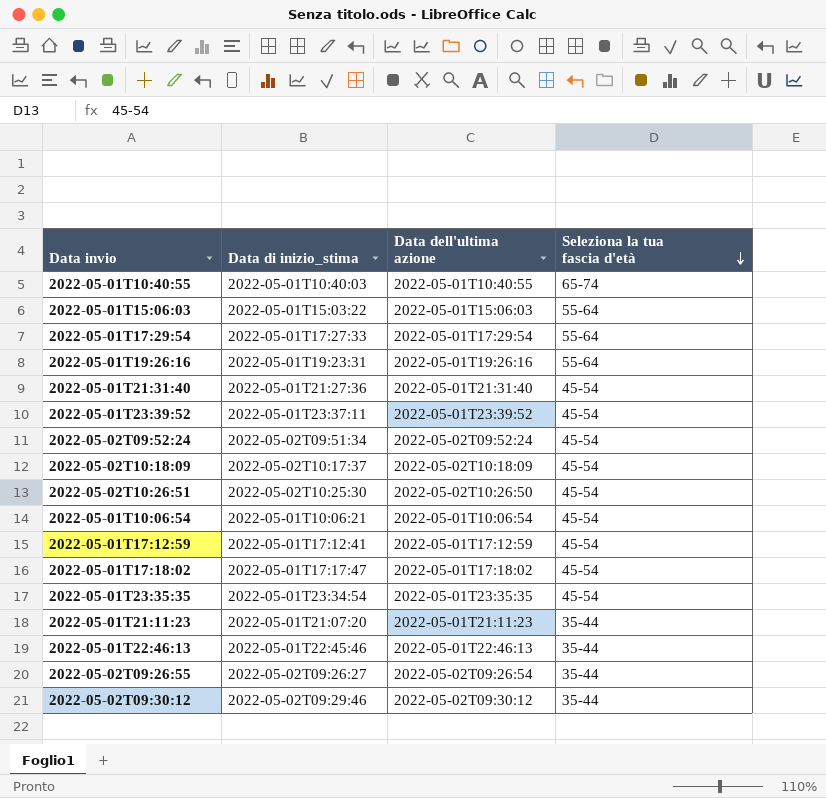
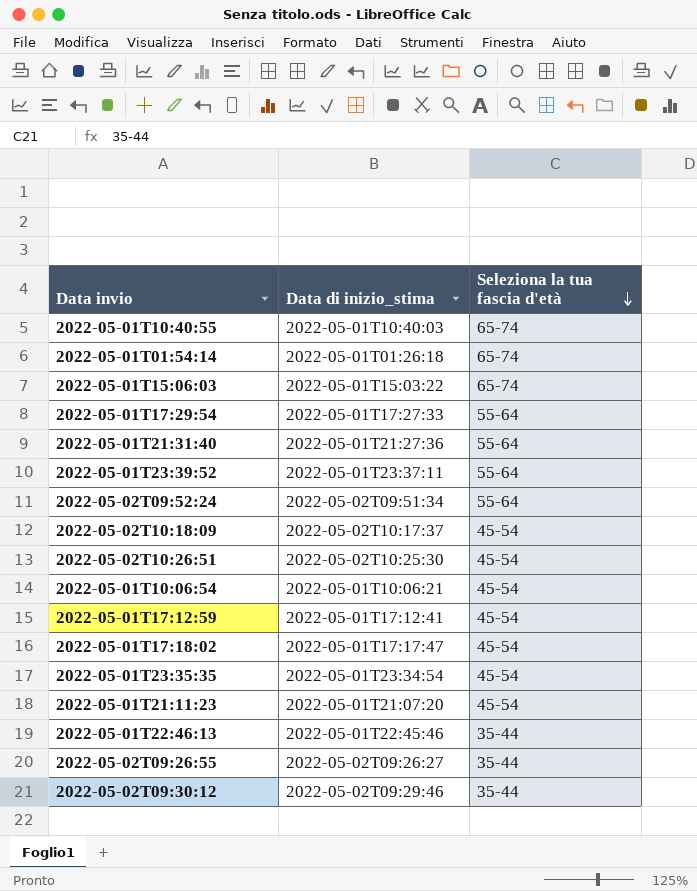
column Data dell'ultima azione | position: 3 -> none
row 2022-05-01T19:26:16: 2022-05-01T19:23:31 | 2022-05-01T19:26:16 | 55-64 -> none
row 2022-05-01T01:54:14: none -> 2022-05-01T01:26:18 | 65-74
2022-05-01T15:06:03 | Seleziona la tua fascia d'età: 55-64 -> 65-74
2022-05-01T21:31:40 | Seleziona la tua fascia d'età: 45-54 -> 55-64
2022-05-01T23:39:52 | Seleziona la tua fascia d'età: 45-54 -> 55-64
2022-05-02T09:52:24 | Seleziona la tua fascia d'età: 45-54 -> 55-64
2022-05-01T21:11:23 | Seleziona la tua fascia d'età: 35-44 -> 45-54

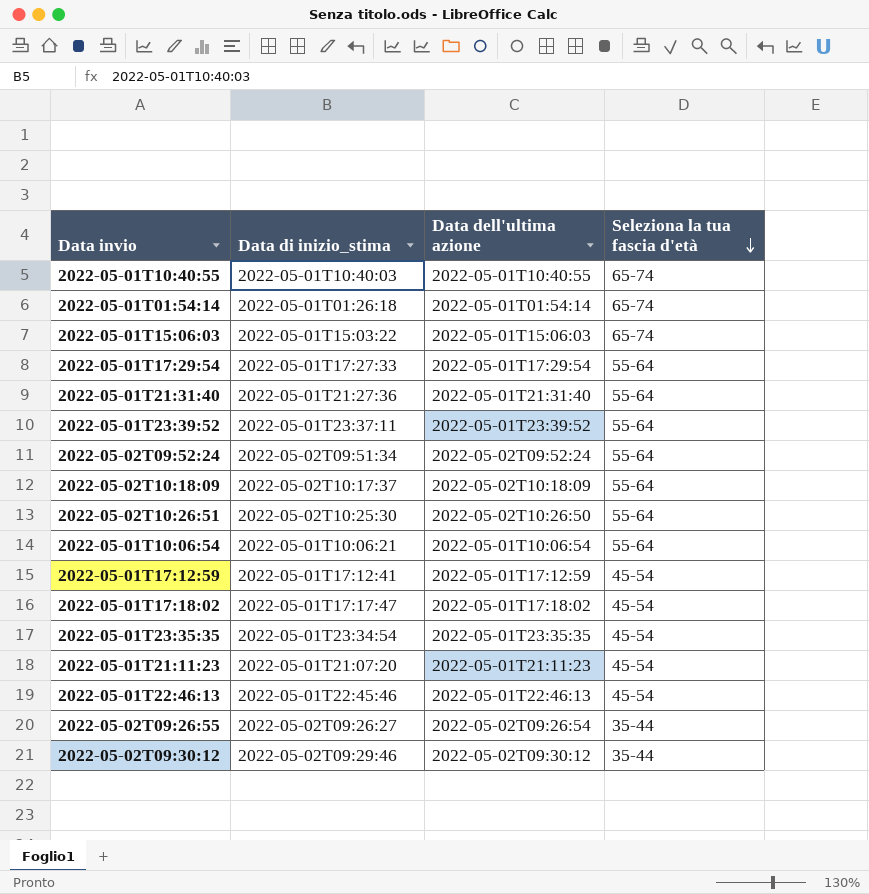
column Data dell'ultima azione | position: none -> 3
2022-05-02T10:18:09 | Seleziona la tua fascia d'età: 45-54 -> 55-64
2022-05-02T10:26:51 | Seleziona la tua fascia d'età: 45-54 -> 55-64
2022-05-01T10:06:54 | Seleziona la tua fascia d'età: 45-54 -> 55-64
2022-05-01T22:46:13 | Seleziona la tua fascia d'età: 35-44 -> 45-54

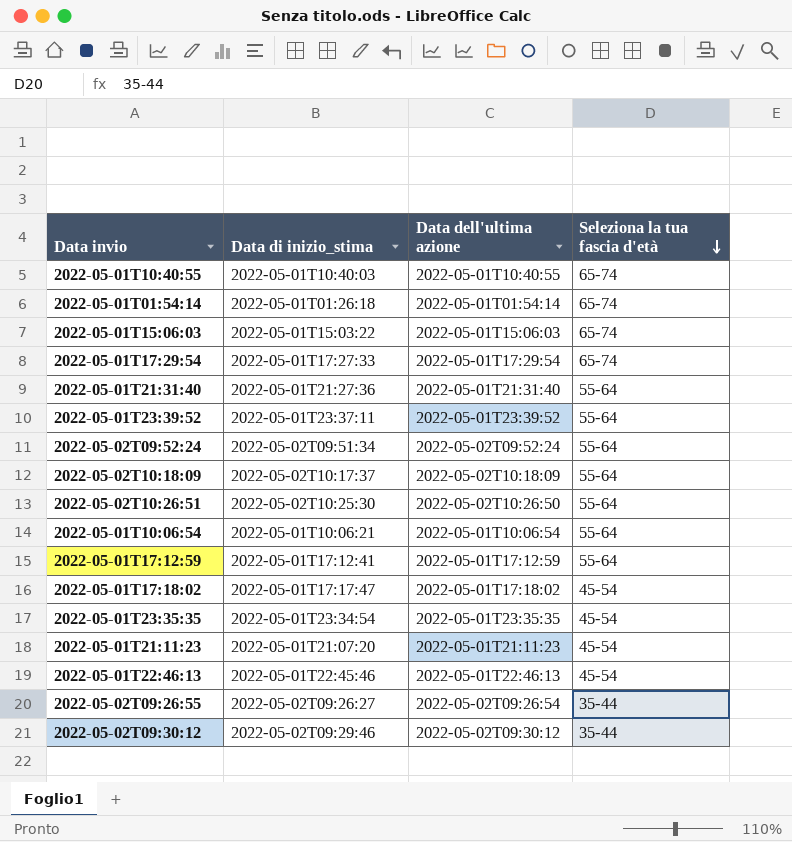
2022-05-01T17:29:54 | Seleziona la tua fascia d'età: 55-64 -> 65-74
2022-05-01T17:12:59 | Seleziona la tua fascia d'età: 45-54 -> 55-64

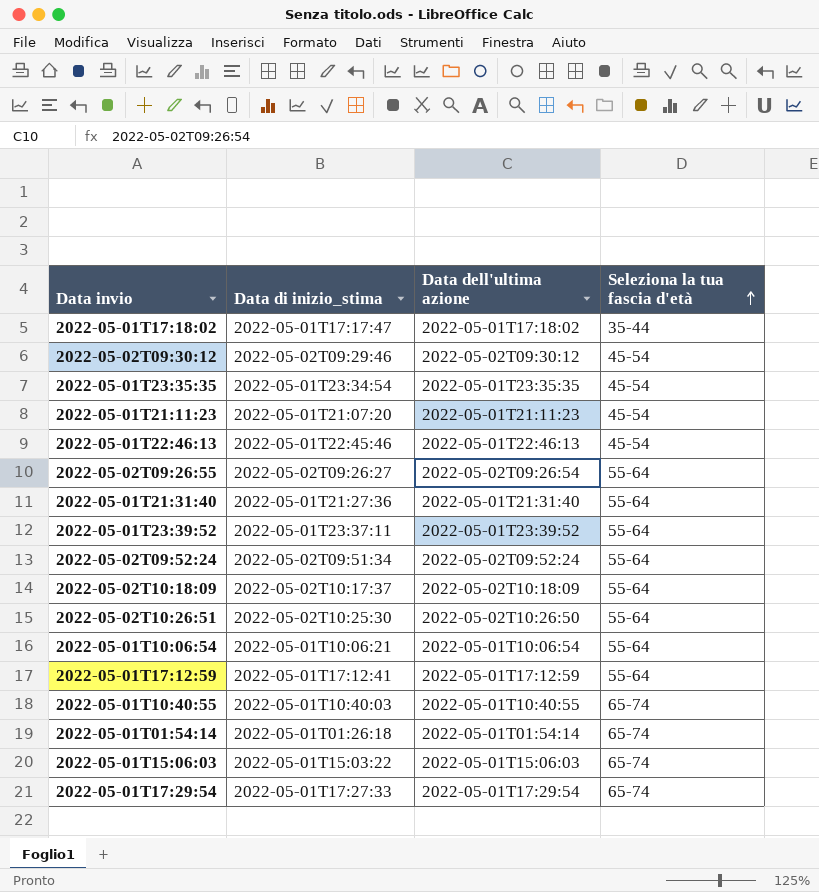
row order: Seleziona la tua fascia d'età descending -> Seleziona la tua fascia d'età ascending
2022-05-01T17:18:02 | Seleziona la tua fascia d'età: 45-54 -> 35-44
2022-05-02T09:30:12 | Seleziona la tua fascia d'età: 35-44 -> 45-54
2022-05-02T09:26:55 | Seleziona la tua fascia d'età: 35-44 -> 55-64

